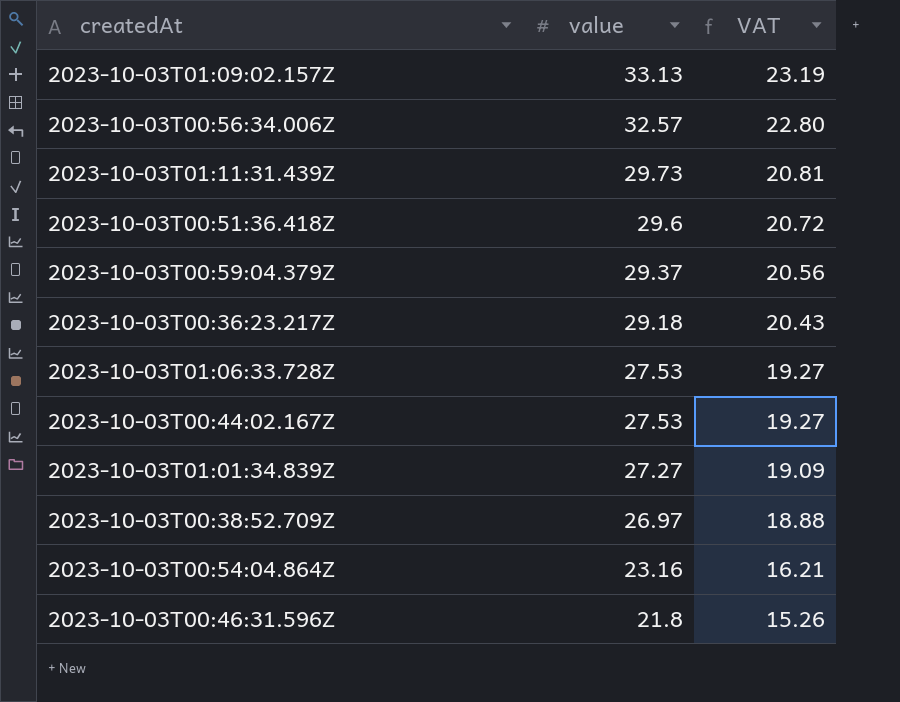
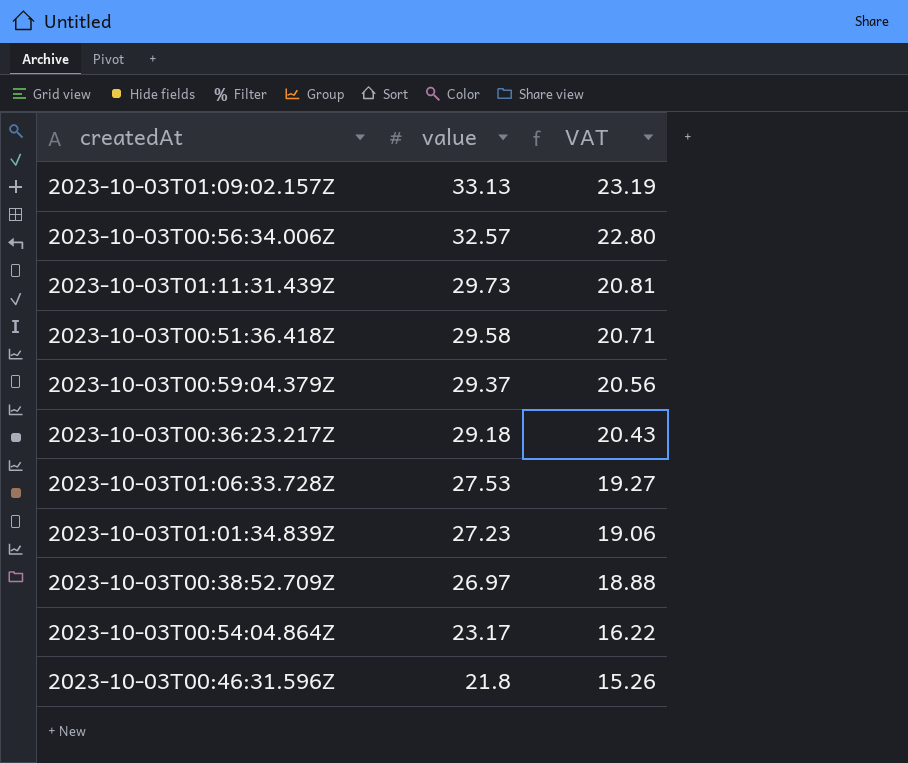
row 2023-10-03T00:44:02.167Z: 27.53 | 19.27 -> none
2023-10-03T00:51:36.418Z | value: 29.6 -> 29.58
2023-10-03T00:51:36.418Z | VAT: 20.72 -> 20.71
2023-10-03T01:01:34.839Z | value: 27.27 -> 27.23
2023-10-03T01:01:34.839Z | VAT: 19.09 -> 19.06
2023-10-03T00:54:04.864Z | value: 23.16 -> 23.17
2023-10-03T00:54:04.864Z | VAT: 16.21 -> 16.22

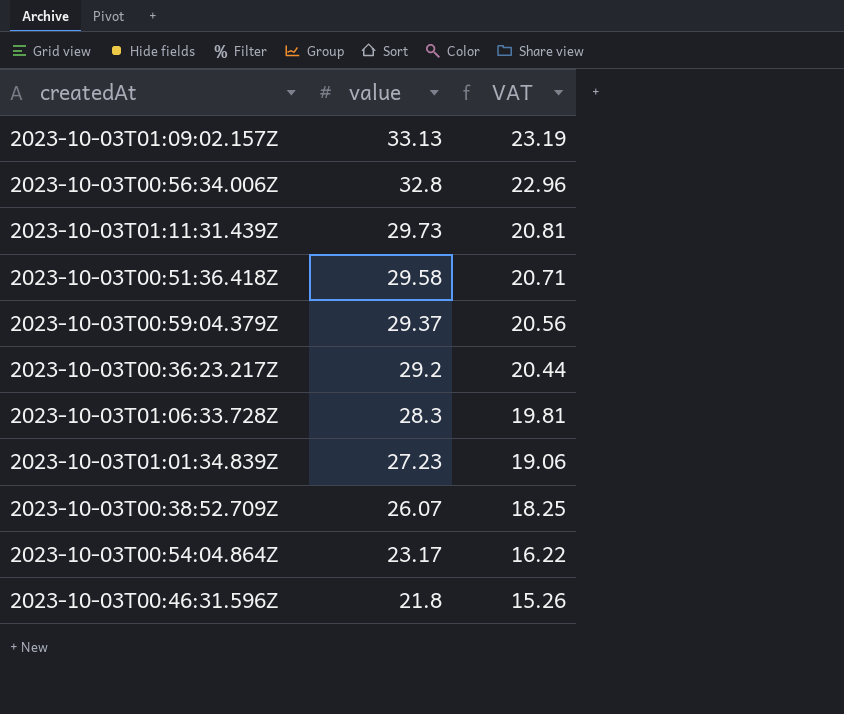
2023-10-03T00:56:34.006Z | value: 32.57 -> 32.8
2023-10-03T00:56:34.006Z | VAT: 22.80 -> 22.96
2023-10-03T00:36:23.217Z | value: 29.18 -> 29.2
2023-10-03T00:36:23.217Z | VAT: 20.43 -> 20.44
2023-10-03T01:06:33.728Z | value: 27.53 -> 28.3
2023-10-03T01:06:33.728Z | VAT: 19.27 -> 19.81
2023-10-03T00:38:52.709Z | value: 26.97 -> 26.07
2023-10-03T00:38:52.709Z | VAT: 18.88 -> 18.25

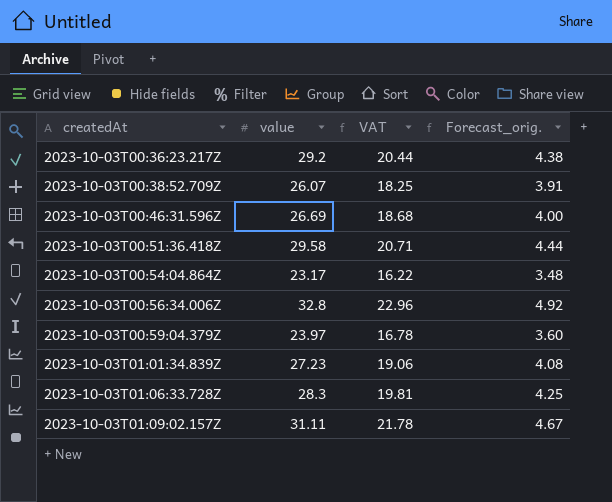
row order: value descending -> createdAt ascending
column Forecast_orig. | formula: none -> [value] * 0.15
row 2023-10-03T01:11:31.439Z: 29.73 | 20.81 -> none
2023-10-03T00:46:31.596Z | value: 21.8 -> 26.69
2023-10-03T00:46:31.596Z | VAT: 15.26 -> 18.68
2023-10-03T00:59:04.379Z | value: 29.37 -> 23.97
2023-10-03T00:59:04.379Z | VAT: 20.56 -> 16.78
2023-10-03T01:09:02.157Z | value: 33.13 -> 31.11
2023-10-03T01:09:02.157Z | VAT: 23.19 -> 21.78

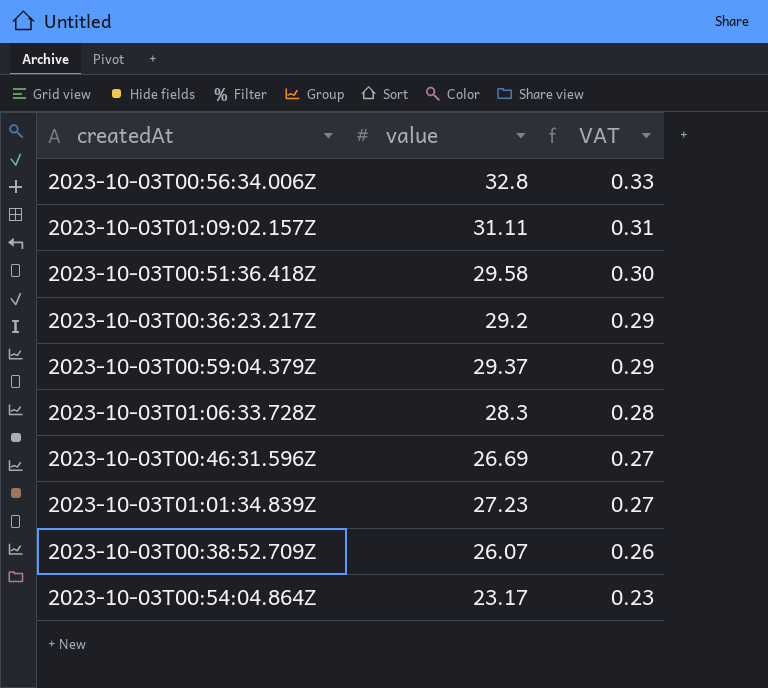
row order: createdAt ascending -> VAT descending
column Forecast_orig. | formula: [value] * 0.15 -> none
column VAT | formula: [value] * 0.7 -> [value] * 0.01
2023-10-03T00:59:04.379Z | value: 23.97 -> 29.37

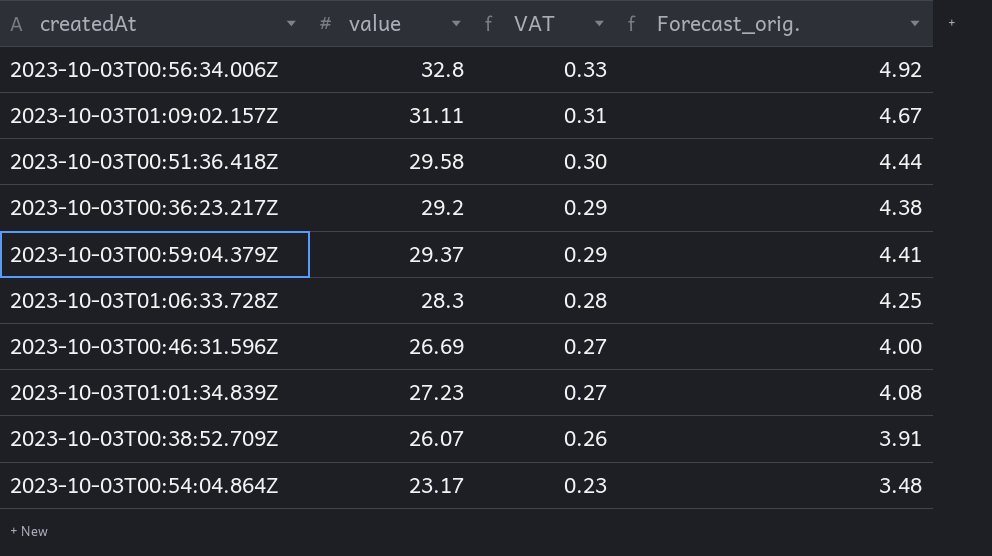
column Forecast_orig. | formula: none -> [value] * 0.15

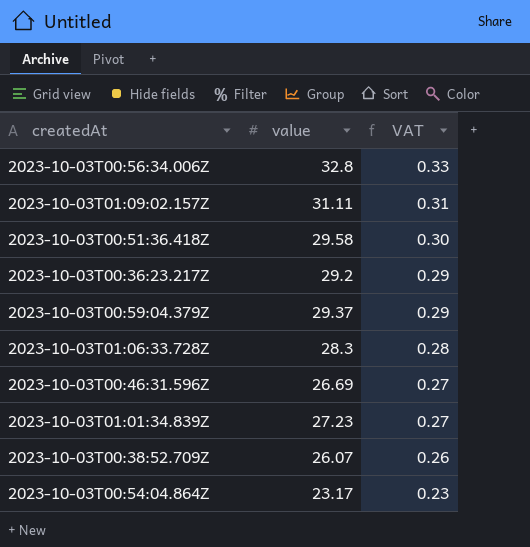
column Forecast_orig. | formula: [value] * 0.15 -> none

